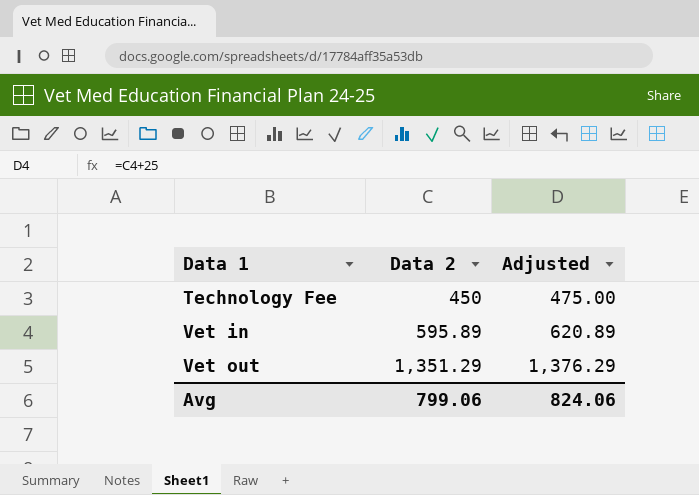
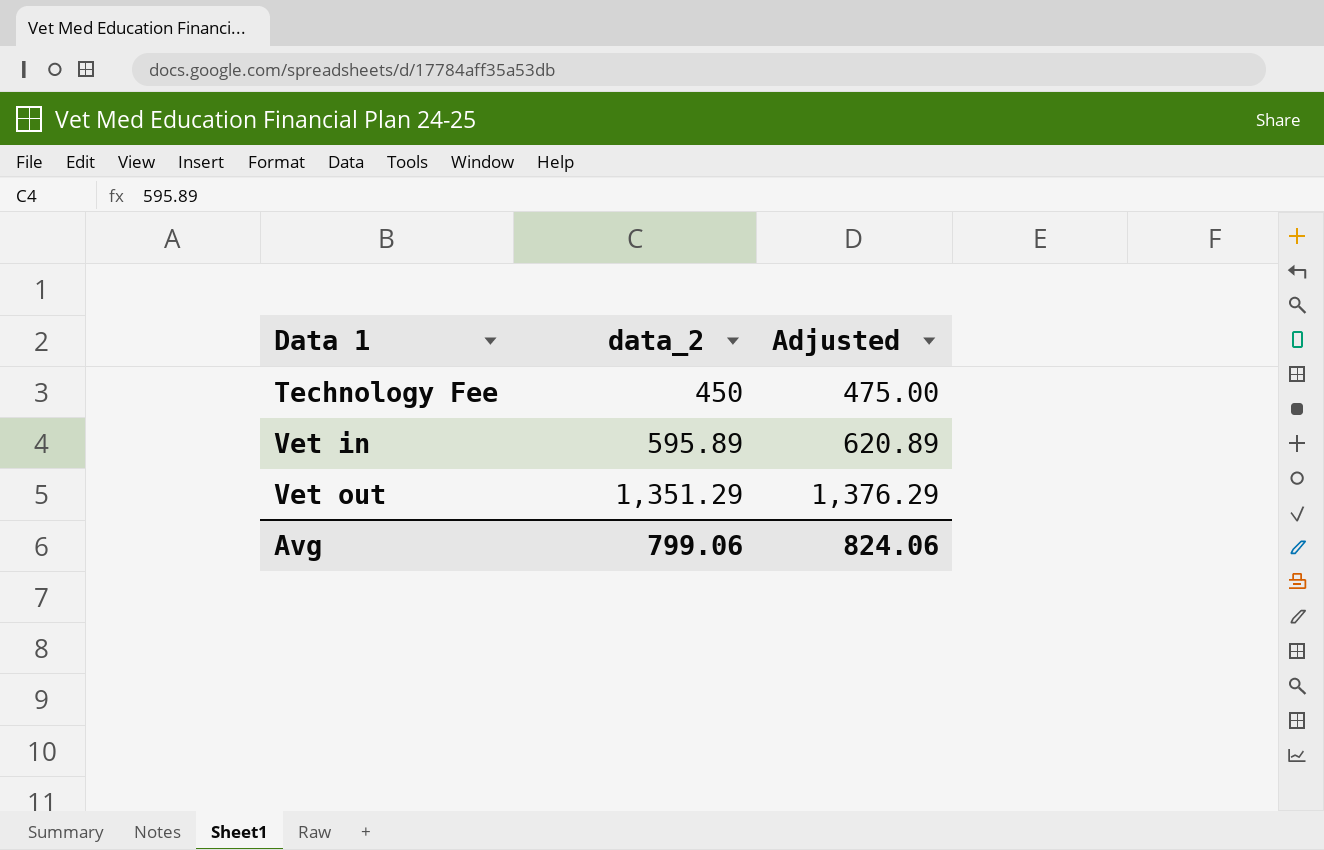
column name: Data 2 -> data_2

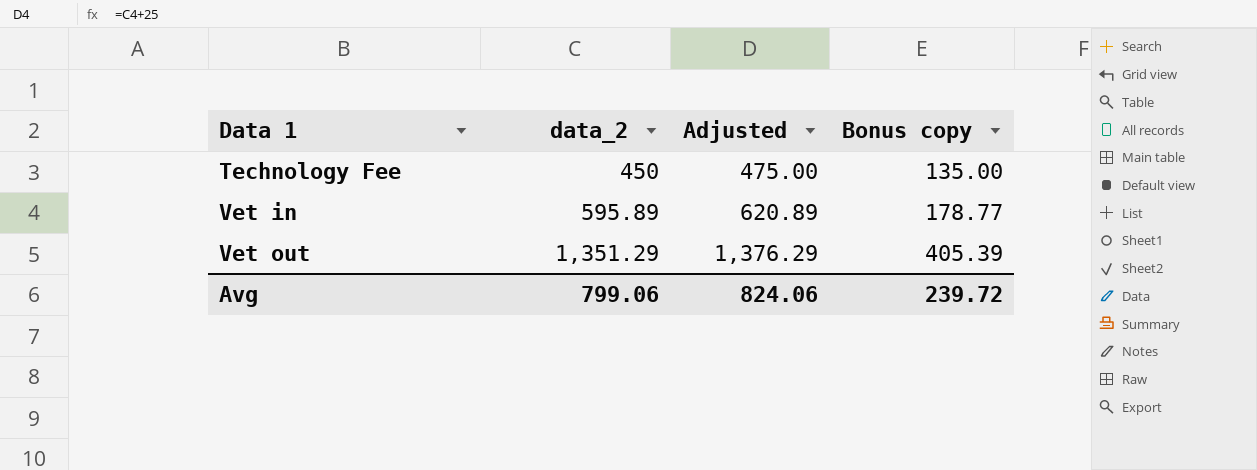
column Bonus copy | formula: none -> [data_2] * 0.3

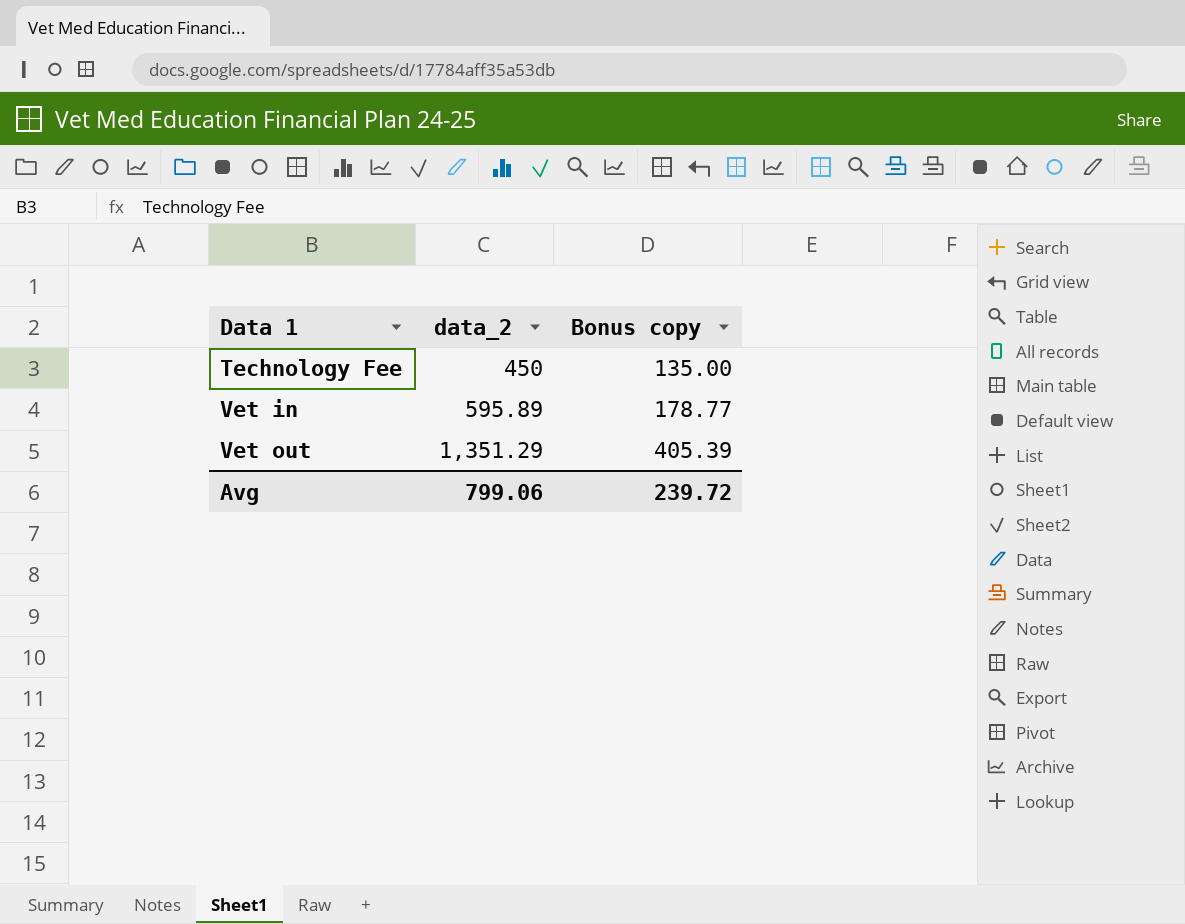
column Adjusted | formula: [data_2] + 25 -> none

